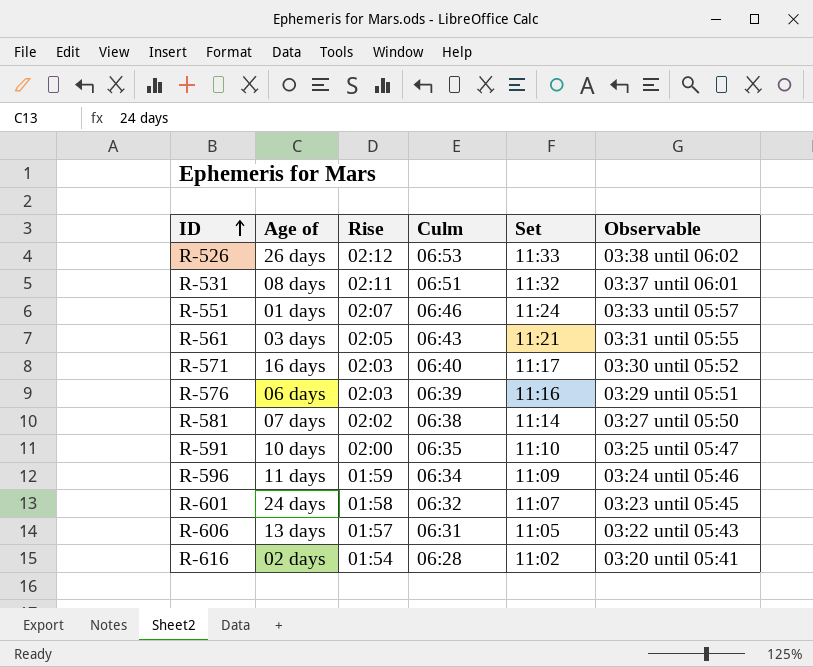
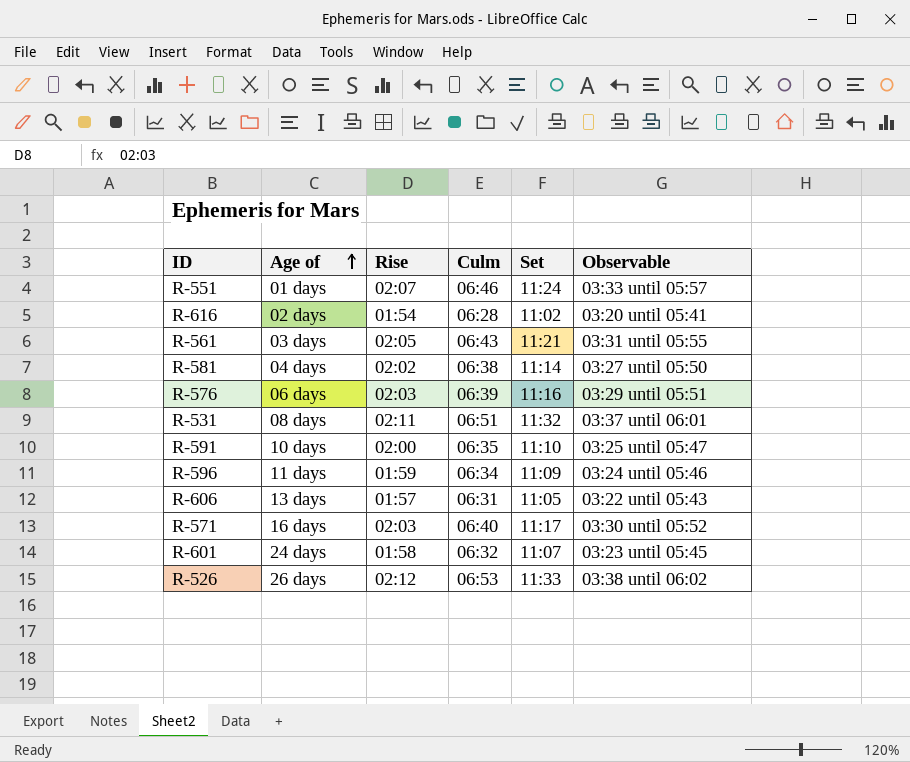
row order: ID ascending -> Age of ascending
R-581 | Age of: 07 days -> 04 days

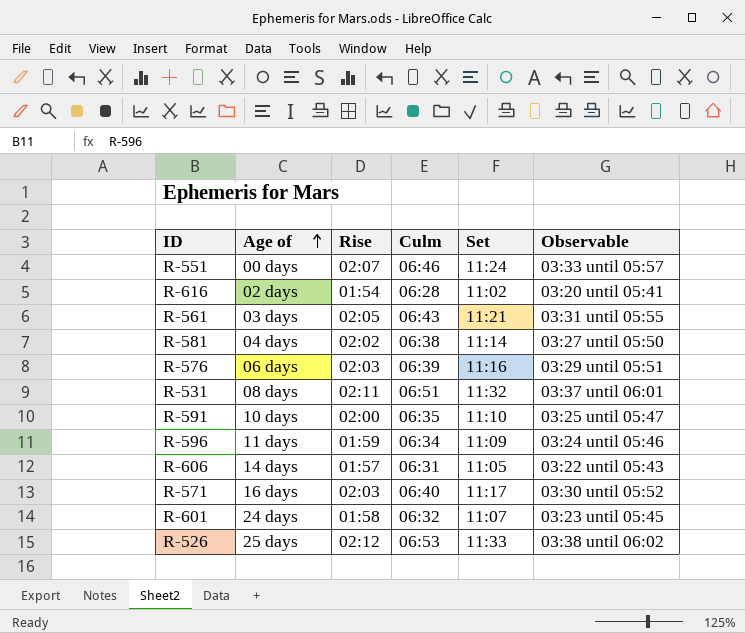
R-551 | Age of: 01 days -> 00 days
R-606 | Age of: 13 days -> 14 days
R-526 | Age of: 26 days -> 25 days

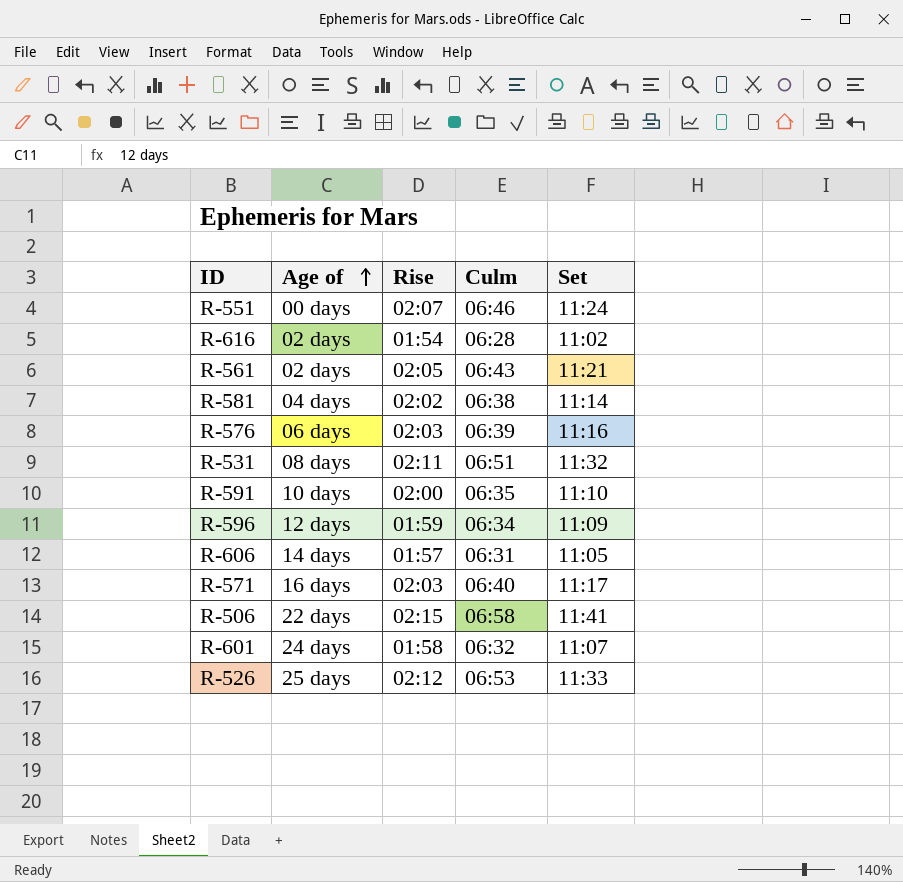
column Observable | position: 6 -> none
R-561 | Age of: 03 days -> 02 days
R-596 | Age of: 11 days -> 12 days
row R-506: none -> 22 days | 02:15 | 06:58 | 11:41

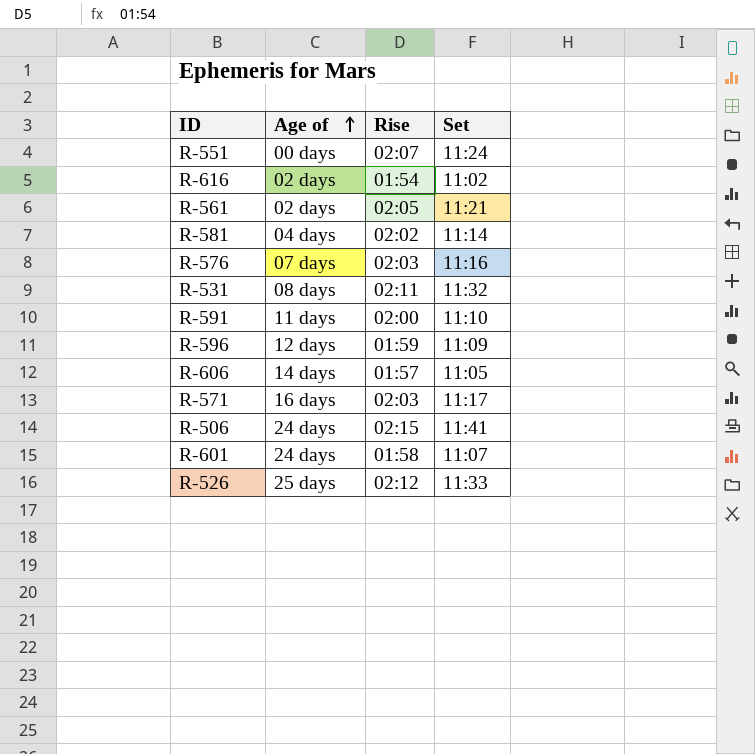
column Culm | position: 4 -> none
R-576 | Age of: 06 days -> 07 days
R-591 | Age of: 10 days -> 11 days
R-506 | Age of: 22 days -> 24 days

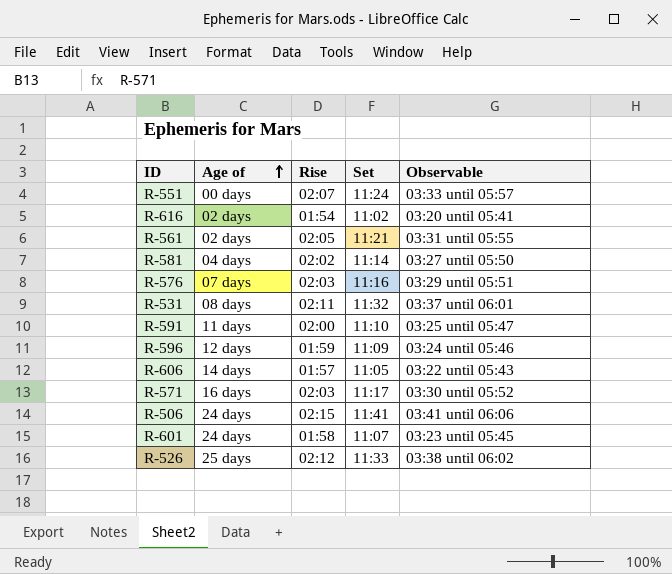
column Observable | position: none -> 5

